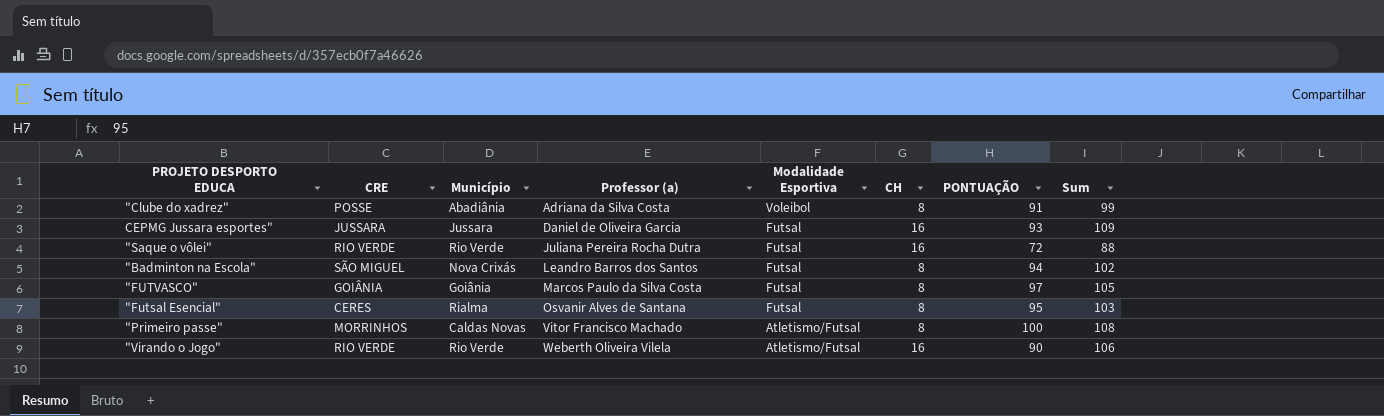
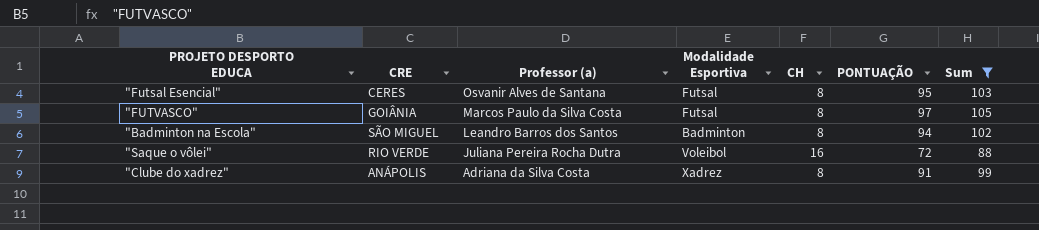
filter: none -> Sum <= 105
row order: Professor (a) ascending -> Professor (a) descending
column Município | position: 3 -> none
"Badminton na Escola" | Modalidade Esportiva: Futsal -> Badminton
"Saque o vôlei" | Modalidade Esportiva: Futsal -> Voleibol
"Clube do xadrez" | CRE: POSSE -> ANÁPOLIS
"Clube do xadrez" | Modalidade Esportiva: Voleibol -> Xadrez

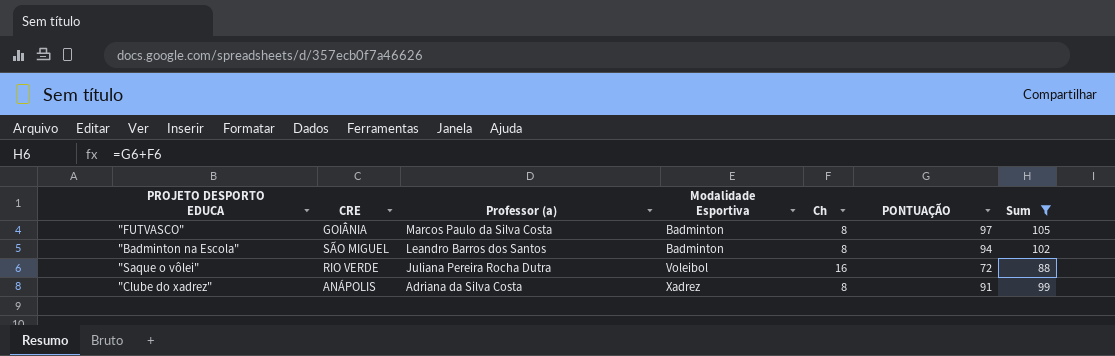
column name: CH -> Ch
row "Futsal Esencial": CERES | Osvanir Alves de Santana | Futsal | 8 | 95 | 103 -> none
"FUTVASCO" | Modalidade Esportiva: Futsal -> Badminton

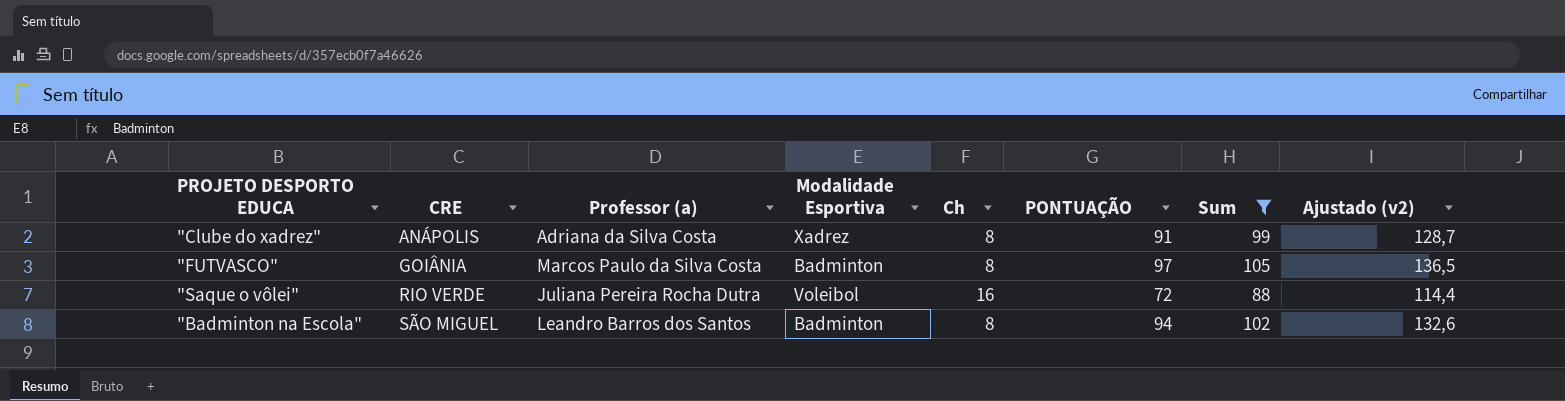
row order: Professor (a) descending -> CRE ascending
column Ajustado (v2) | formula: none -> [Sum] * 1,3

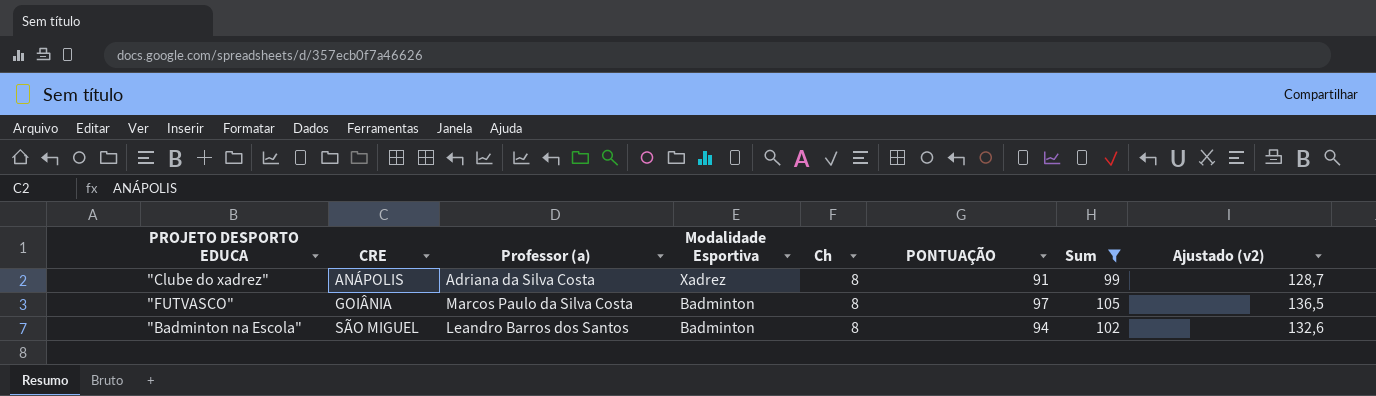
row "Saque o vôlei": RIO VERDE | Juliana Pereira Rocha Dutra | Voleibol | 16 | 72 | 88 | 114,4 -> none

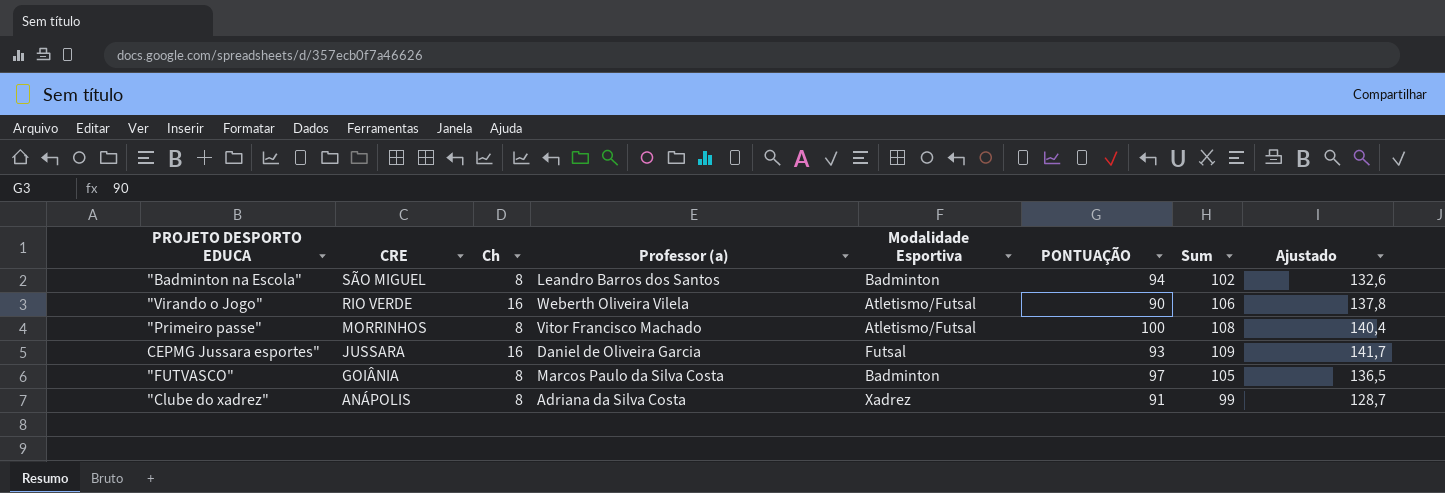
filter: Sum <= 105 -> none
row order: CRE ascending -> CRE descending
column Ch | position: 5 -> 3
column name: Ajustado (v2) -> Ajustado

